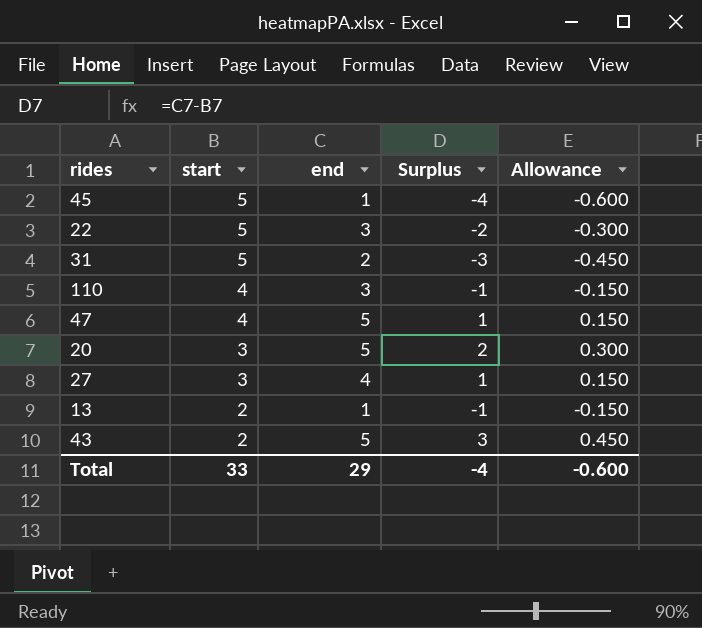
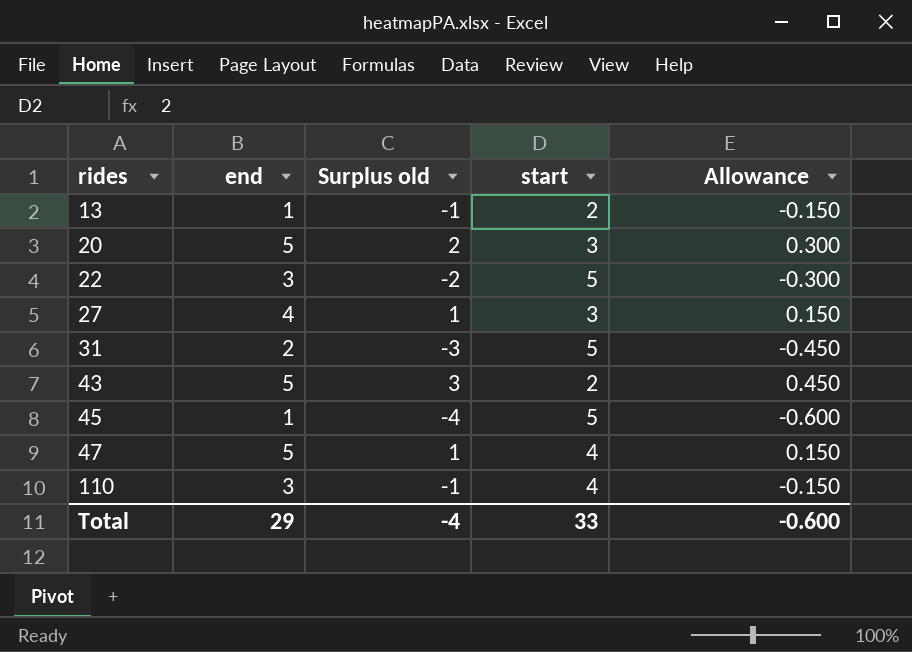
row order: start descending -> rides ascending
column name: Surplus -> Surplus old
column start | position: 2 -> 4

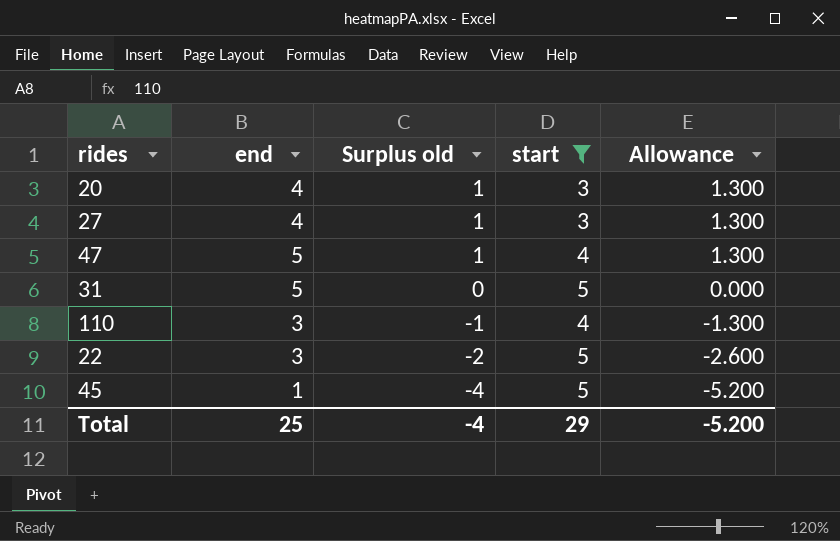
filter: none -> start != 2
row order: rides ascending -> Surplus old descending
column Allowance | formula: [Surplus old] * 0.15 -> [Surplus old] * 1.3
20 | end: 5 -> 4
20 | Surplus old: 2 -> 1
31 | end: 2 -> 5
31 | Surplus old: -3 -> 0
Total | end: 29 -> 25
Total | start: 33 -> 29
Total | Allowance: -0.600 -> -5.200

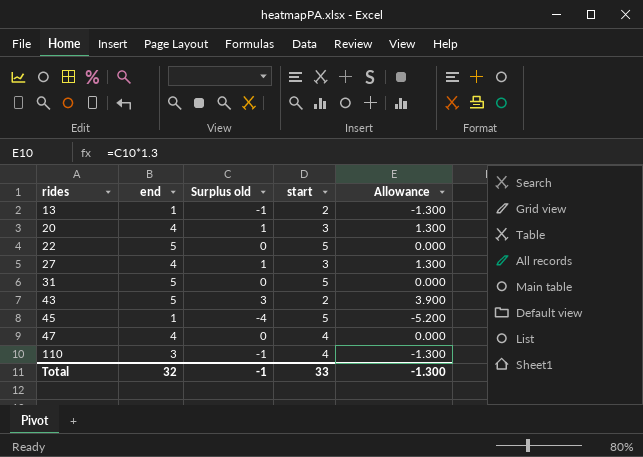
filter: start != 2 -> none
row order: Surplus old descending -> rides ascending
22 | end: 3 -> 5
22 | Surplus old: -2 -> 0
22 | Allowance: -2.600 -> 0.000
47 | end: 5 -> 4
47 | Surplus old: 1 -> 0
47 | Allowance: 1.300 -> 0.000
Total | end: 25 -> 32
Total | Surplus old: -4 -> -1
Total | start: 29 -> 33
Total | Allowance: -5.200 -> -1.300

